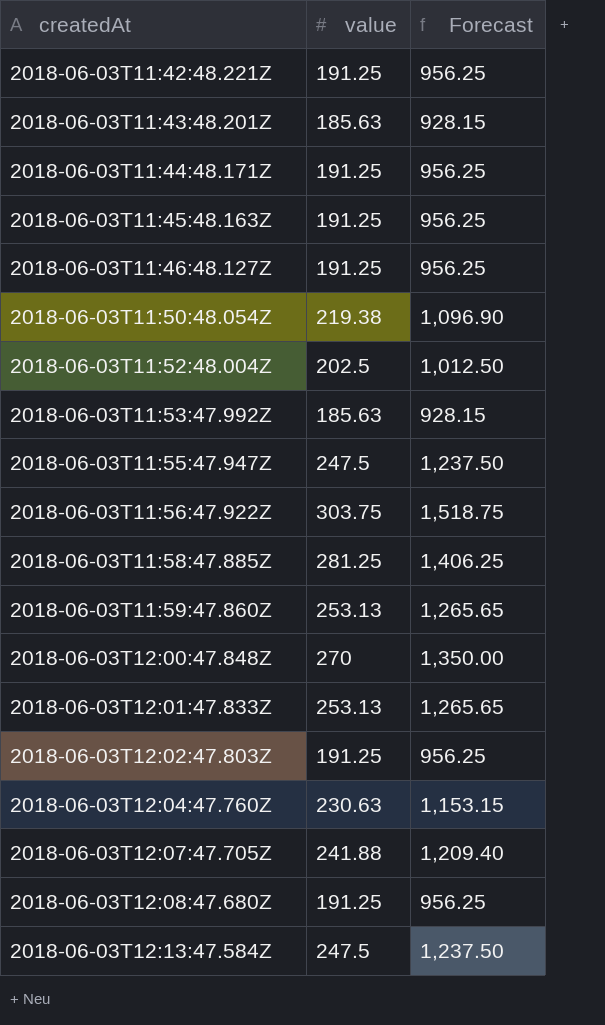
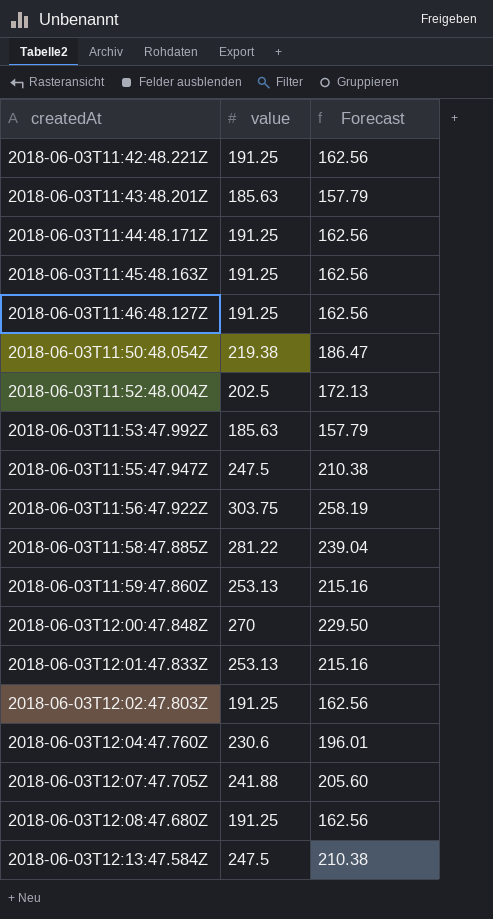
column Forecast | formula: [value] * 5 -> [value] * 0.85
2018-06-03T11:58:47.885Z | value: 281.25 -> 281.22
2018-06-03T12:04:47.760Z | value: 230.63 -> 230.6

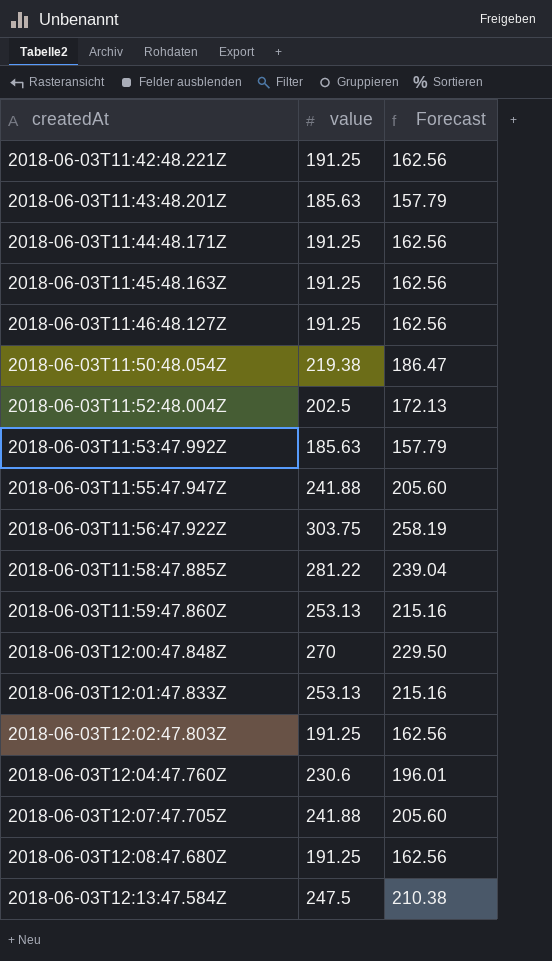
2018-06-03T11:55:47.947Z | value: 247.5 -> 241.88
2018-06-03T11:55:47.947Z | Forecast: 210.38 -> 205.60

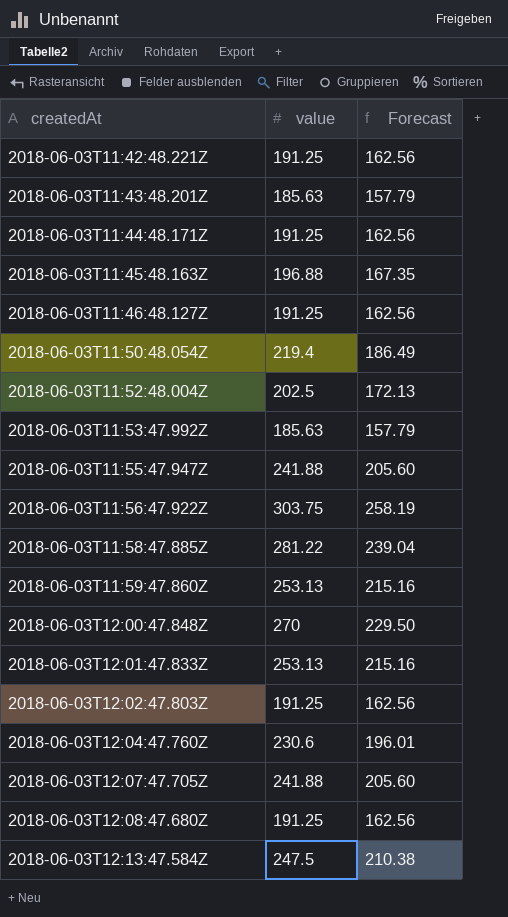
2018-06-03T11:45:48.163Z | value: 191.25 -> 196.88
2018-06-03T11:45:48.163Z | Forecast: 162.56 -> 167.35
2018-06-03T11:50:48.054Z | value: 219.38 -> 219.4
2018-06-03T11:50:48.054Z | Forecast: 186.47 -> 186.49

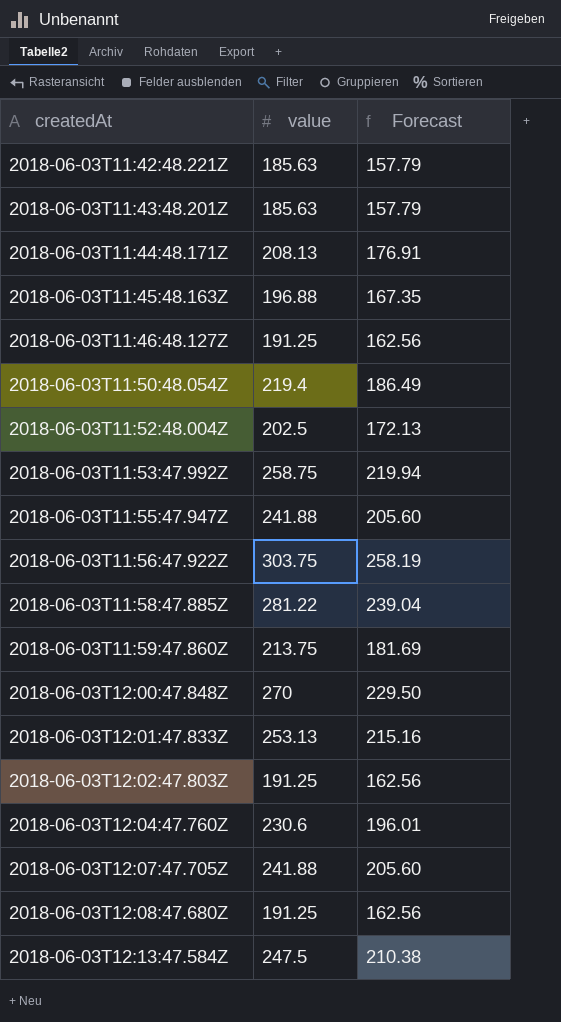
2018-06-03T11:42:48.221Z | value: 191.25 -> 185.63
2018-06-03T11:42:48.221Z | Forecast: 162.56 -> 157.79
2018-06-03T11:44:48.171Z | value: 191.25 -> 208.13
2018-06-03T11:44:48.171Z | Forecast: 162.56 -> 176.91
2018-06-03T11:53:47.992Z | value: 185.63 -> 258.75
2018-06-03T11:53:47.992Z | Forecast: 157.79 -> 219.94
2018-06-03T11:59:47.860Z | value: 253.13 -> 213.75
2018-06-03T11:59:47.860Z | Forecast: 215.16 -> 181.69

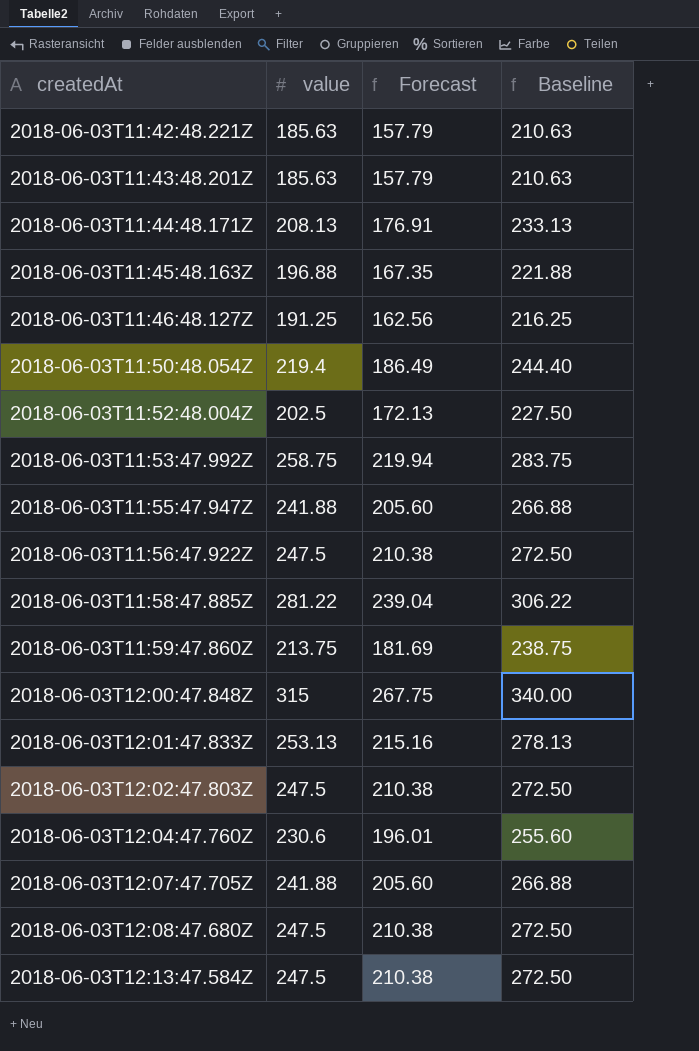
column Baseline | formula: none -> [value] + 25
2018-06-03T11:56:47.922Z | value: 303.75 -> 247.5
2018-06-03T11:56:47.922Z | Forecast: 258.19 -> 210.38
2018-06-03T12:00:47.848Z | value: 270 -> 315
2018-06-03T12:00:47.848Z | Forecast: 229.50 -> 267.75
2018-06-03T12:02:47.803Z | value: 191.25 -> 247.5
2018-06-03T12:02:47.803Z | Forecast: 162.56 -> 210.38
2018-06-03T12:08:47.680Z | value: 191.25 -> 247.5
2018-06-03T12:08:47.680Z | Forecast: 162.56 -> 210.38

